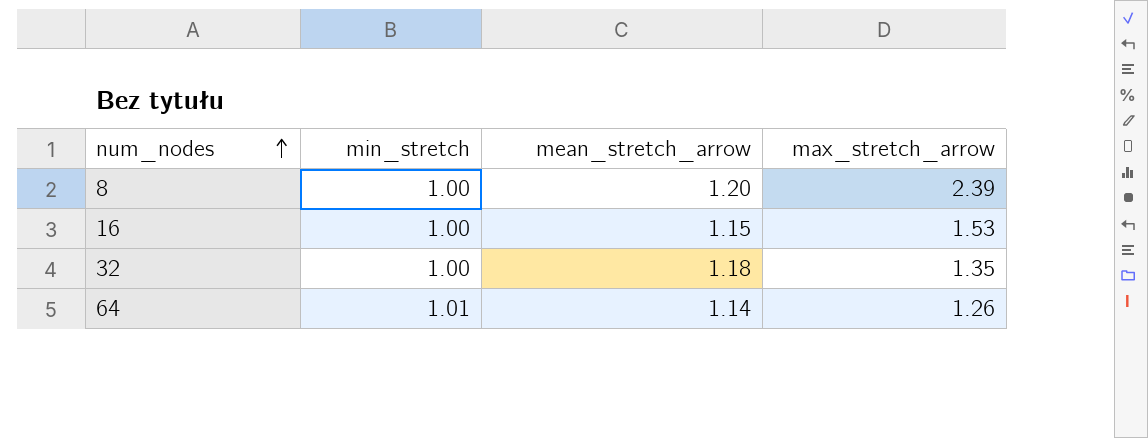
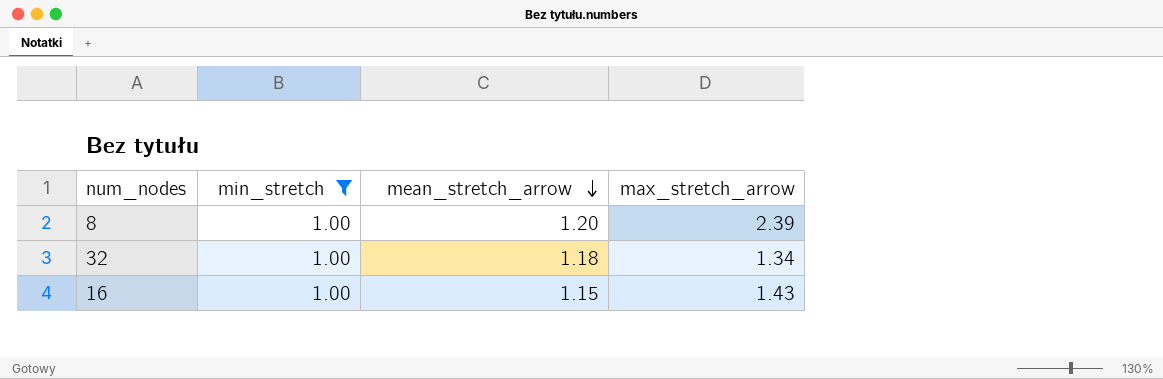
filter: none -> min_stretch = 1.00
row order: num_nodes ascending -> mean_stretch_arrow descending
32 | max_stretch_arrow: 1.35 -> 1.34
16 | max_stretch_arrow: 1.53 -> 1.43

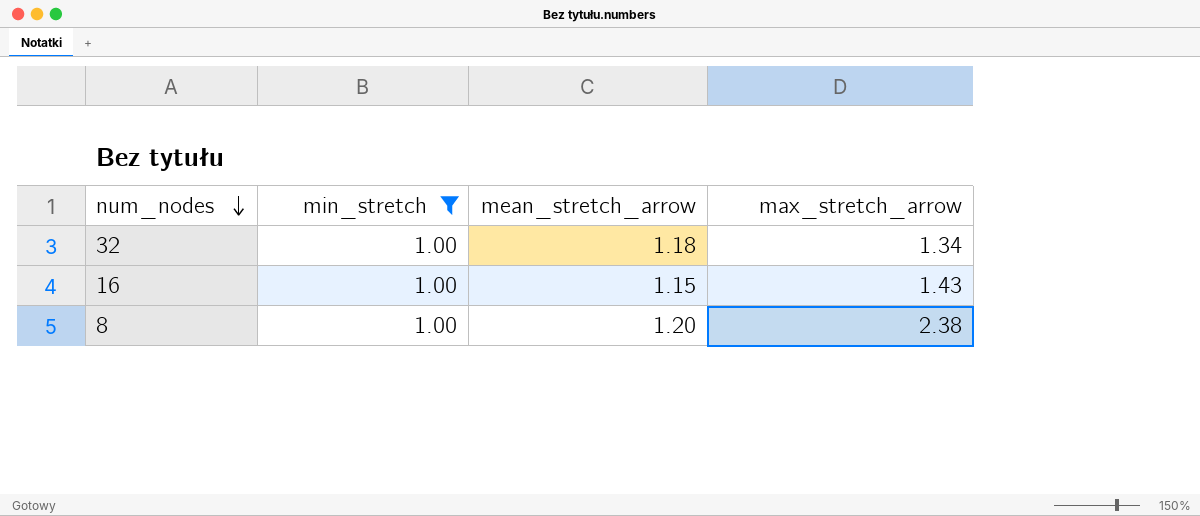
row order: mean_stretch_arrow descending -> num_nodes descending
8 | max_stretch_arrow: 2.39 -> 2.38

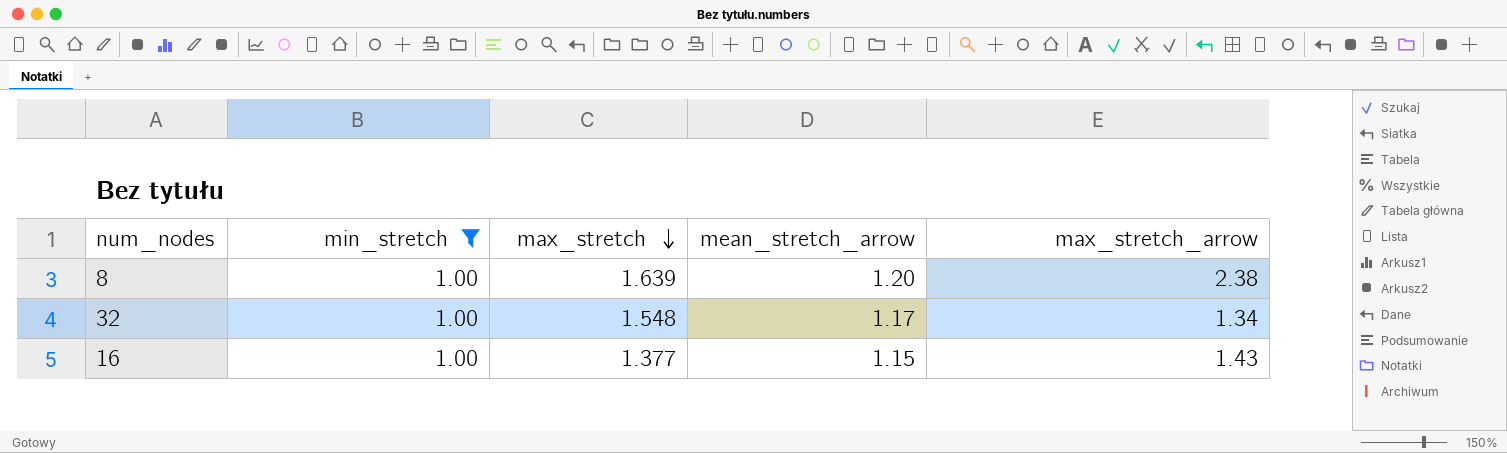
row order: num_nodes descending -> max_stretch descending
column max_stretch | position: none -> 3
32 | mean_stretch_arrow: 1.18 -> 1.17

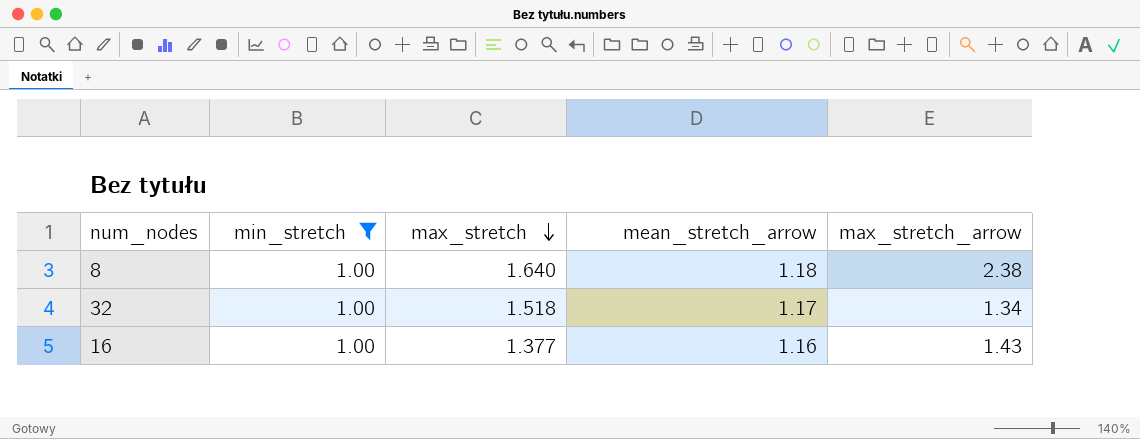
8 | max_stretch: 1.639 -> 1.640
8 | mean_stretch_arrow: 1.20 -> 1.18
32 | max_stretch: 1.548 -> 1.518
16 | mean_stretch_arrow: 1.15 -> 1.16

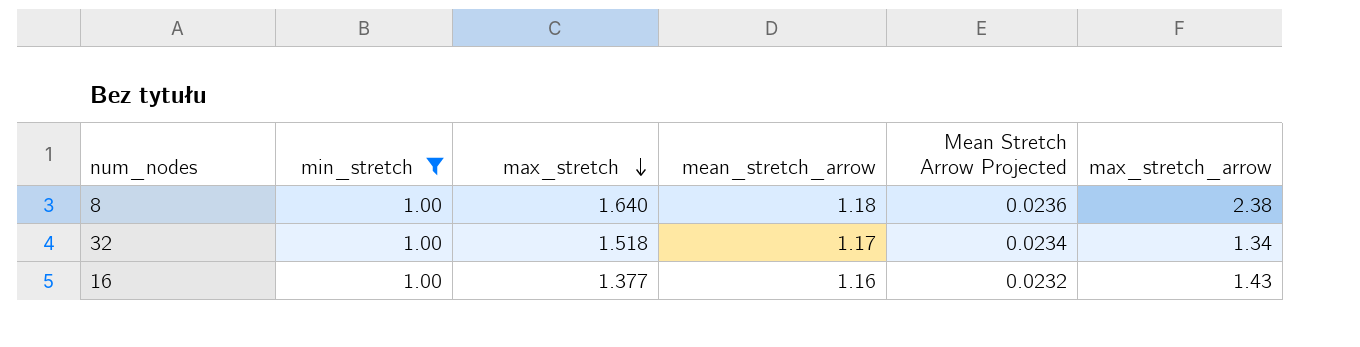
column Mean Stretch Arrow Projected | formula: none -> [mean_stretch_arrow] * 0.02

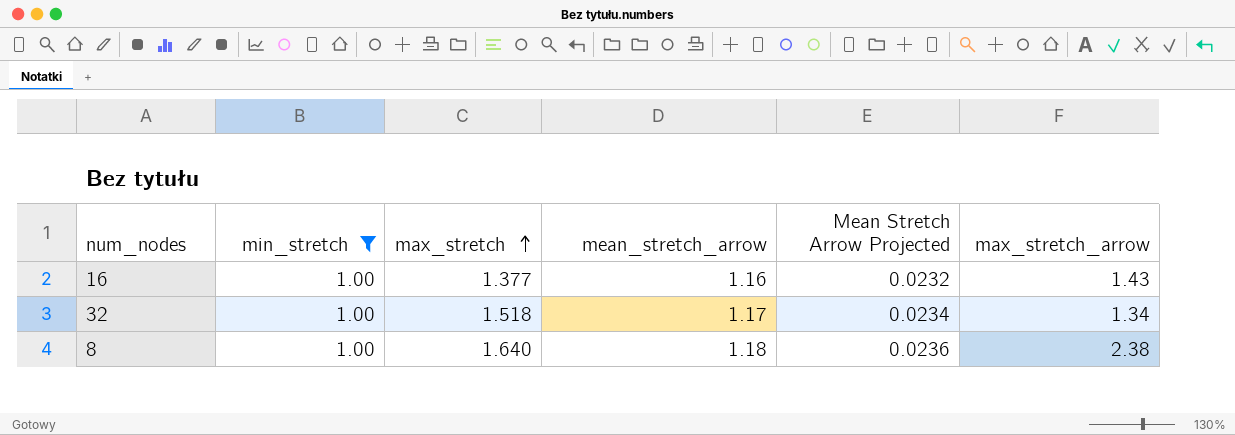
row order: max_stretch descending -> max_stretch ascending

